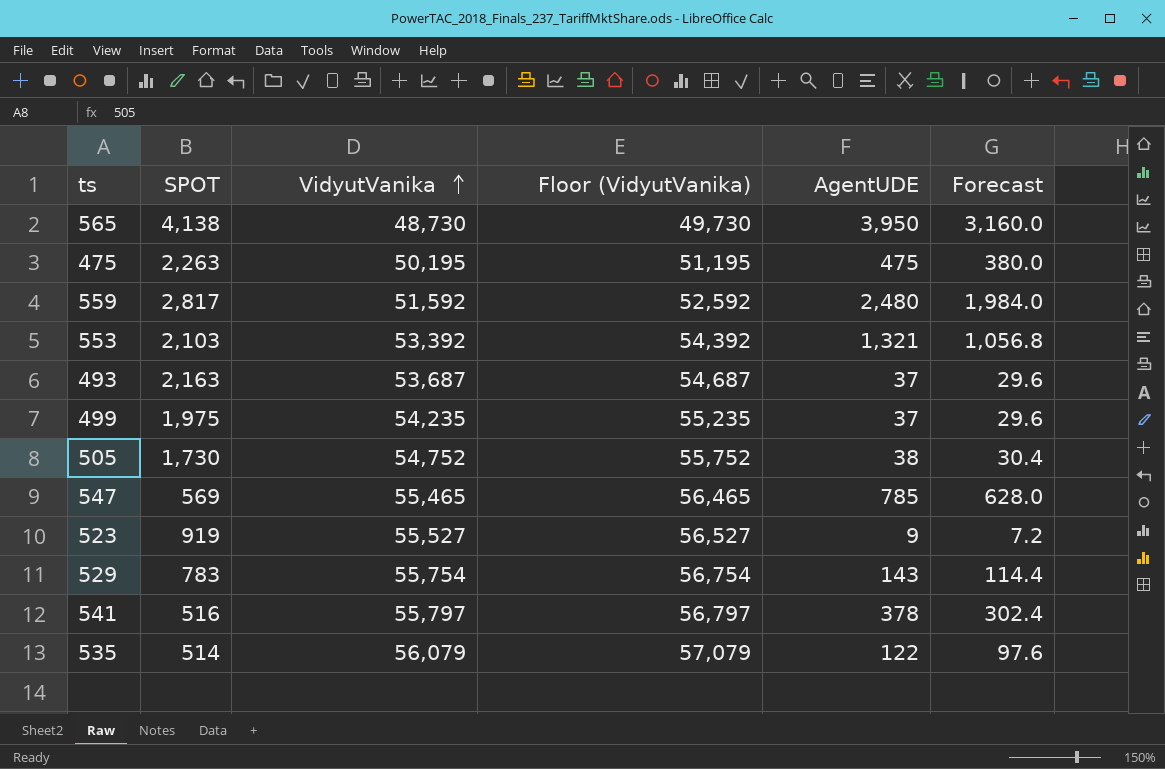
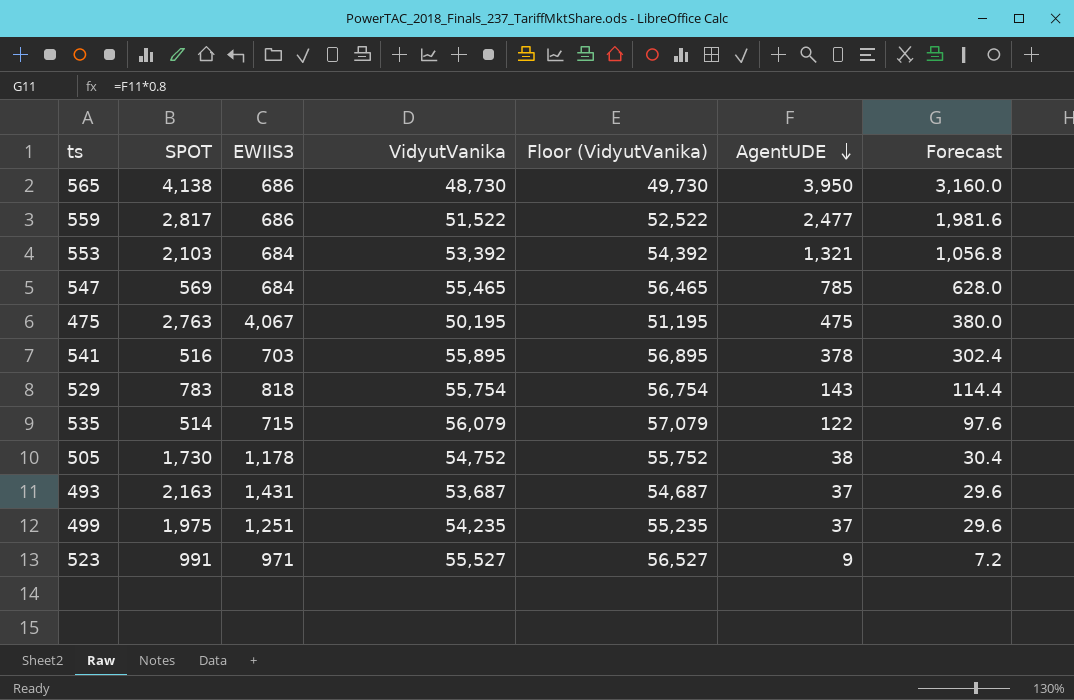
row order: VidyutVanika ascending -> AgentUDE descending
column EWIIS3 | position: none -> 3
559 | VidyutVanika: 51,592 -> 51,522
559 | Floor (VidyutVanika): 52,592 -> 52,522
559 | AgentUDE: 2,480 -> 2,477
559 | Forecast: 1,984.0 -> 1,981.6
475 | SPOT: 2,263 -> 2,763
541 | VidyutVanika: 55,797 -> 55,895
541 | Floor (VidyutVanika): 56,797 -> 56,895
523 | SPOT: 919 -> 991

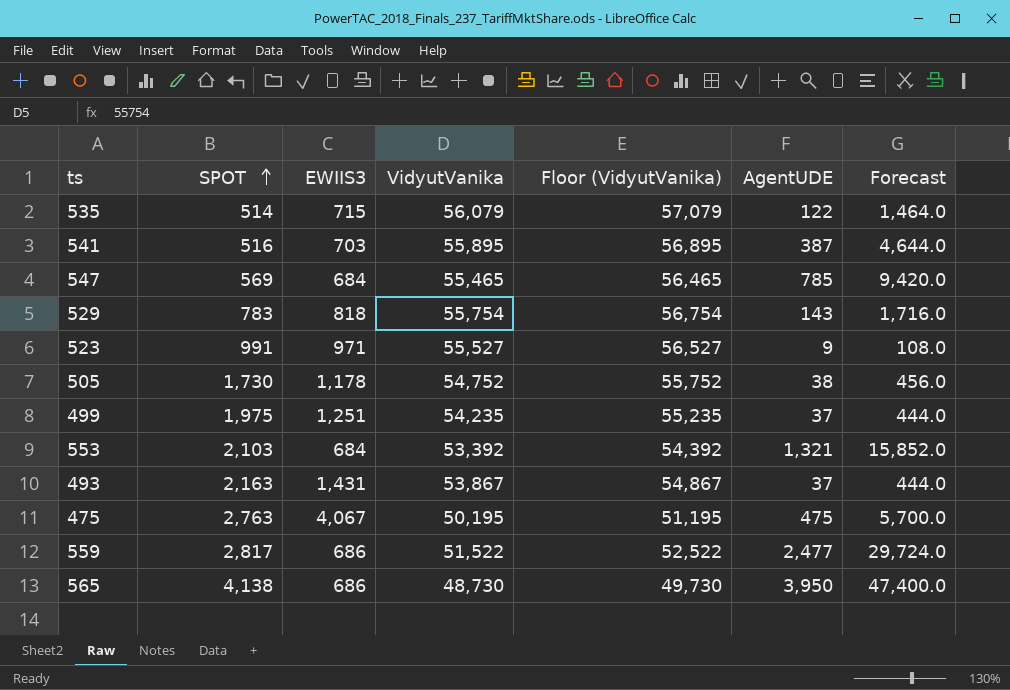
row order: AgentUDE descending -> SPOT ascending
column Forecast | formula: [AgentUDE] * 0.8 -> [AgentUDE] * 12
541 | AgentUDE: 378 -> 387
493 | VidyutVanika: 53,687 -> 53,867
493 | Floor (VidyutVanika): 54,687 -> 54,867

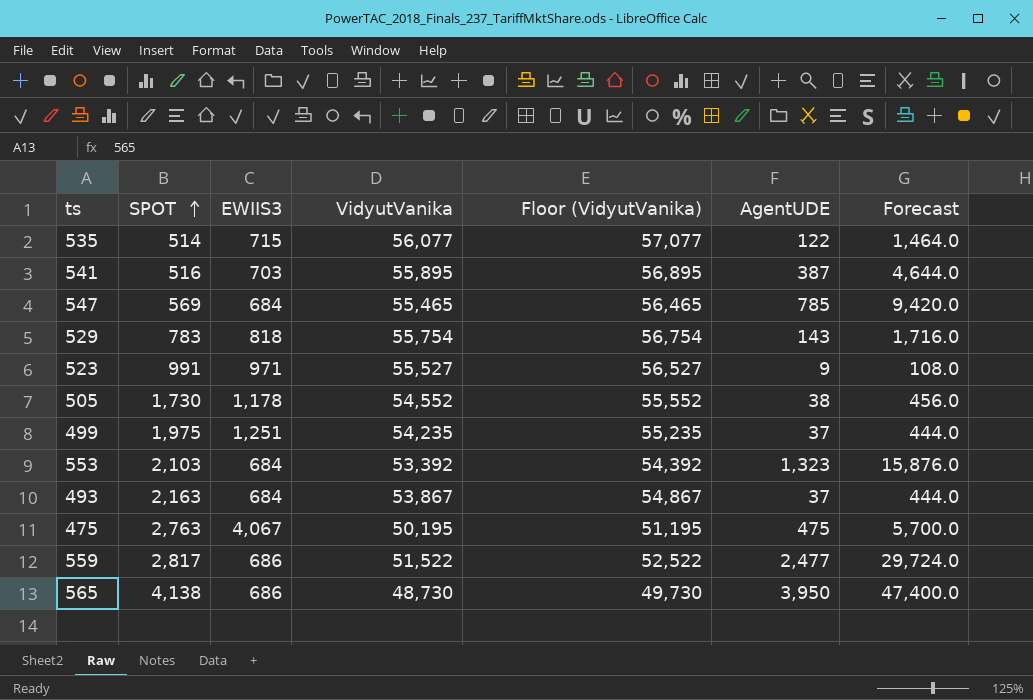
535 | VidyutVanika: 56,079 -> 56,077
535 | Floor (VidyutVanika): 57,079 -> 57,077
505 | VidyutVanika: 54,752 -> 54,552
505 | Floor (VidyutVanika): 55,752 -> 55,552
553 | AgentUDE: 1,321 -> 1,323
553 | Forecast: 15,852.0 -> 15,876.0
493 | EWIIS3: 1,431 -> 684

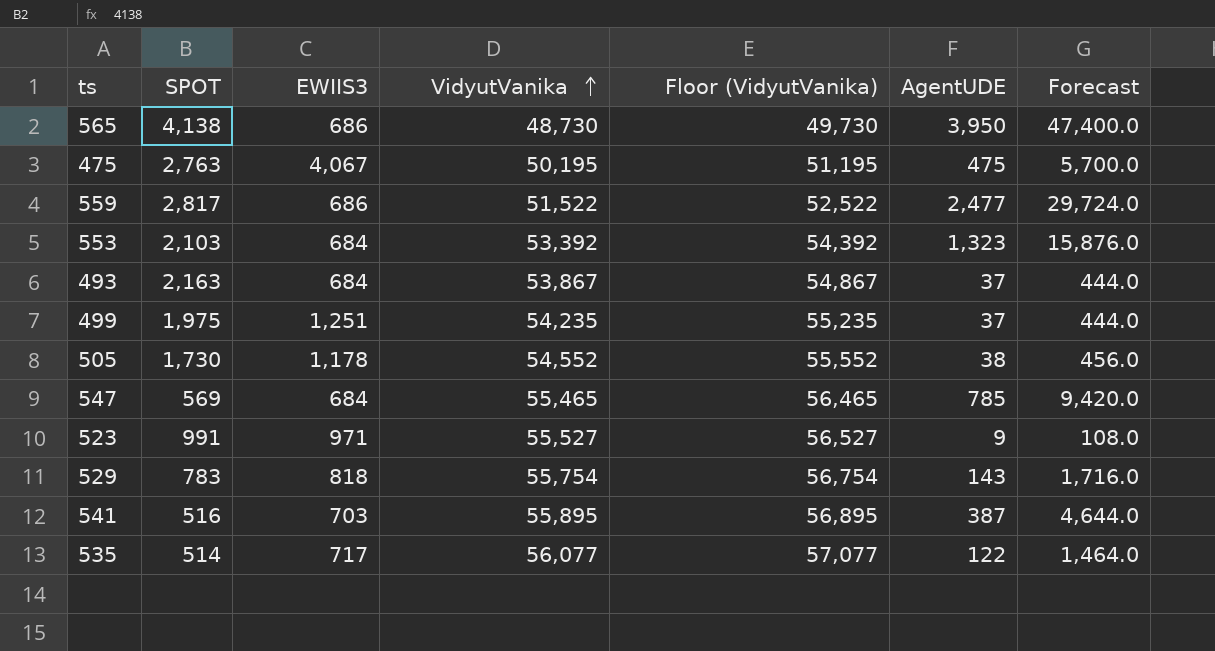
row order: SPOT ascending -> VidyutVanika ascending
535 | EWIIS3: 715 -> 717

